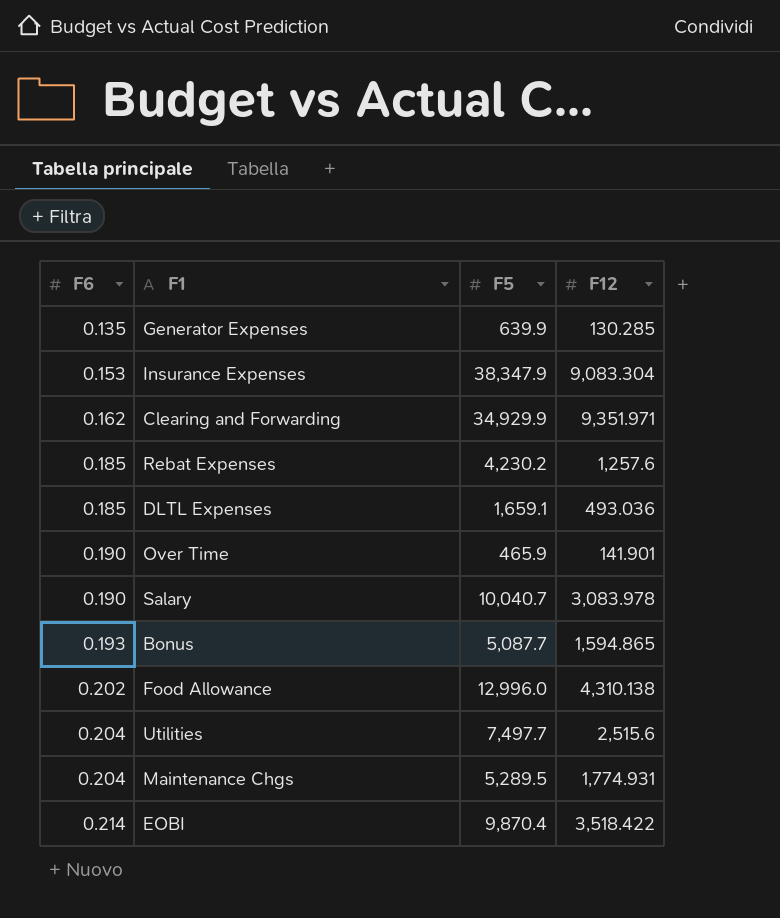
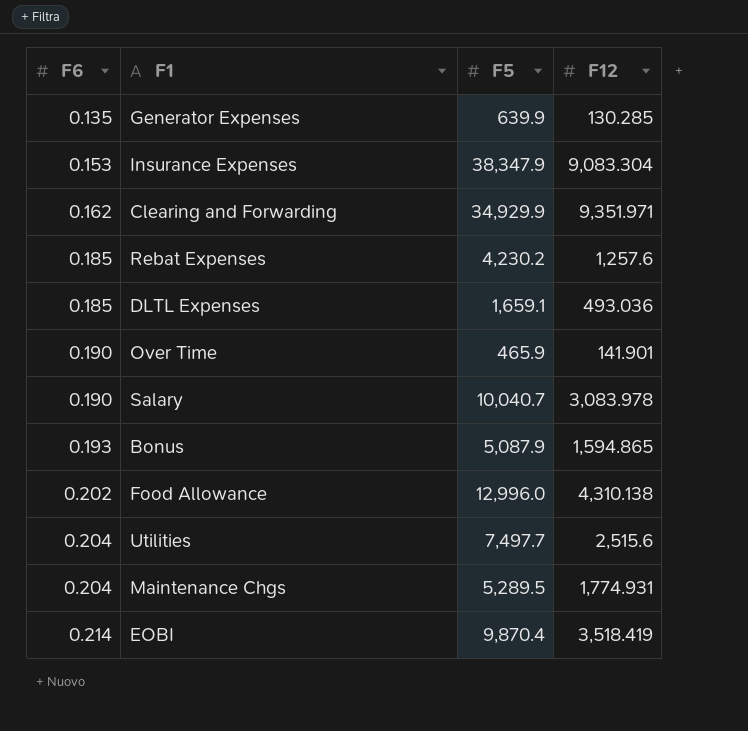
Bonus | F5: 5,087.7 -> 5,087.9
EOBI | F12: 3,518.422 -> 3,518.419

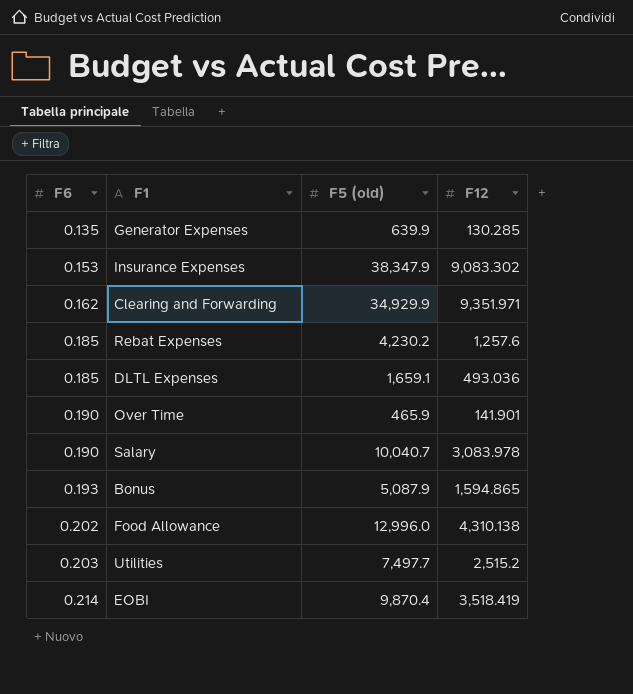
column name: F5 -> F5 (old)
row Maintenance Chgs: 0.204 | 5,289.5 | 1,774.931 -> none
Insurance Expenses | F12: 9,083.304 -> 9,083.302
Utilities | F6: 0.204 -> 0.203
Utilities | F12: 2,515.6 -> 2,515.2

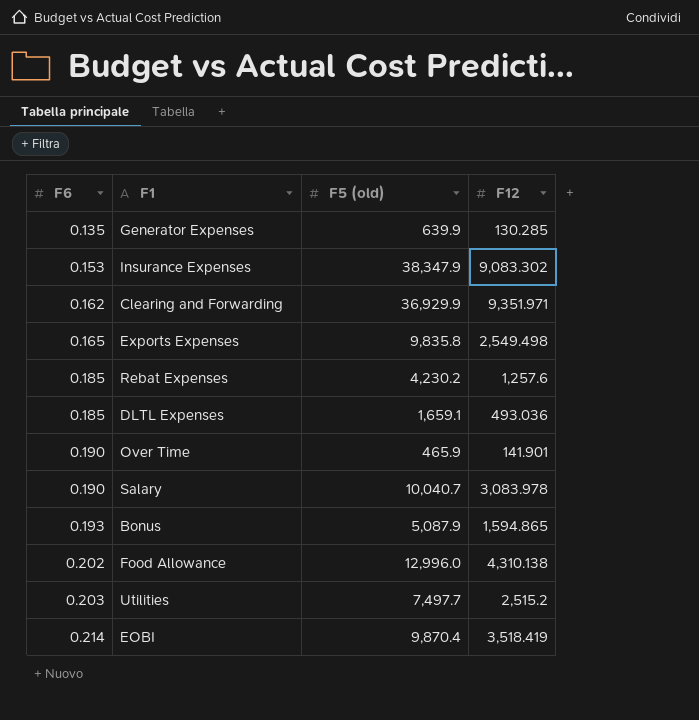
Clearing and Forwarding | F5 (old): 34,929.9 -> 36,929.9
row Exports Expenses: none -> 0.165 | 9,835.8 | 2,549.498

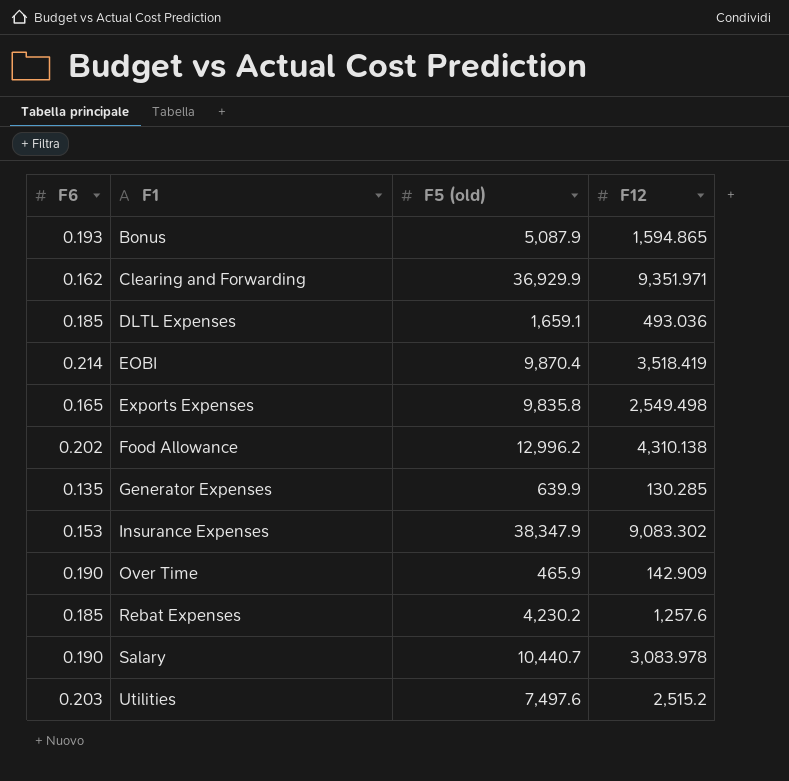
row order: F6 ascending -> F1 ascending
Food Allowance | F5 (old): 12,996.0 -> 12,996.2
Over Time | F12: 141.901 -> 142.909
Salary | F5 (old): 10,040.7 -> 10,440.7
Utilities | F5 (old): 7,497.7 -> 7,497.6

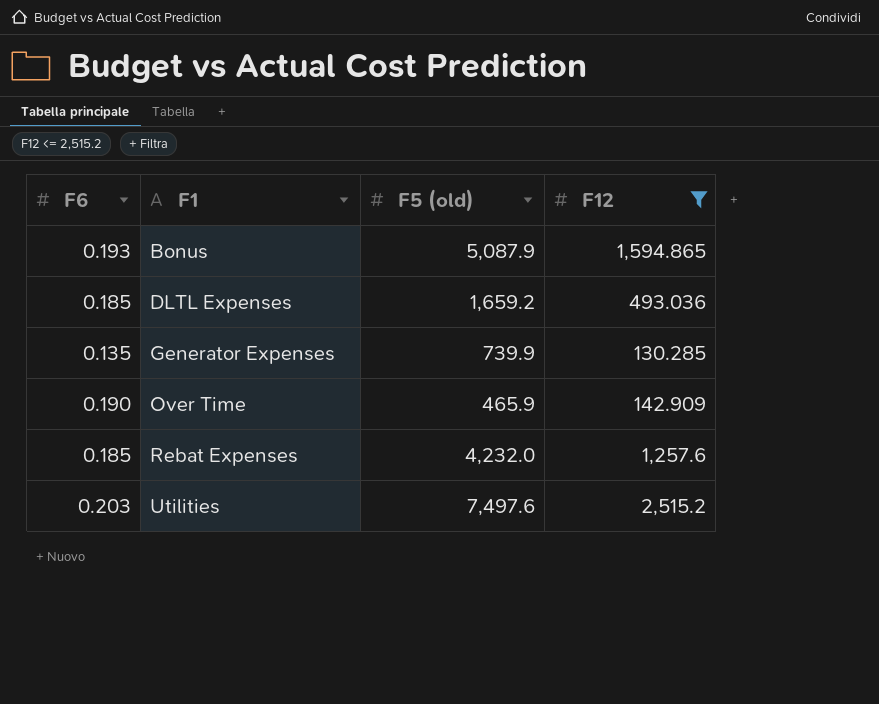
filter: none -> F12 <= 2,515.2
DLTL Expenses | F5 (old): 1,659.1 -> 1,659.2
Generator Expenses | F5 (old): 639.9 -> 739.9
Rebat Expenses | F5 (old): 4,230.2 -> 4,232.0

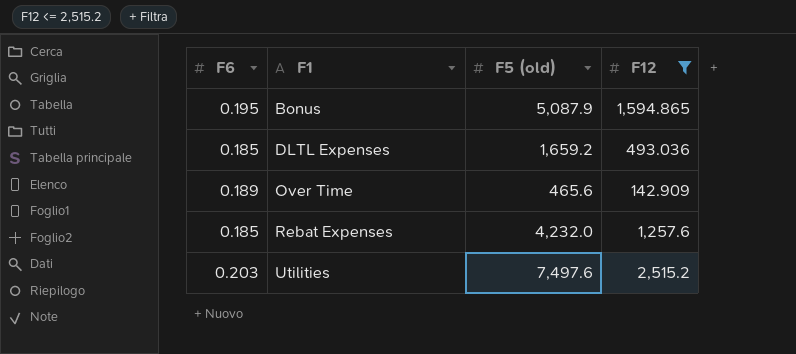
row Generator Expenses: 0.135 | 739.9 | 130.285 -> none
Bonus | F6: 0.193 -> 0.195
Over Time | F6: 0.190 -> 0.189
Over Time | F5 (old): 465.9 -> 465.6

